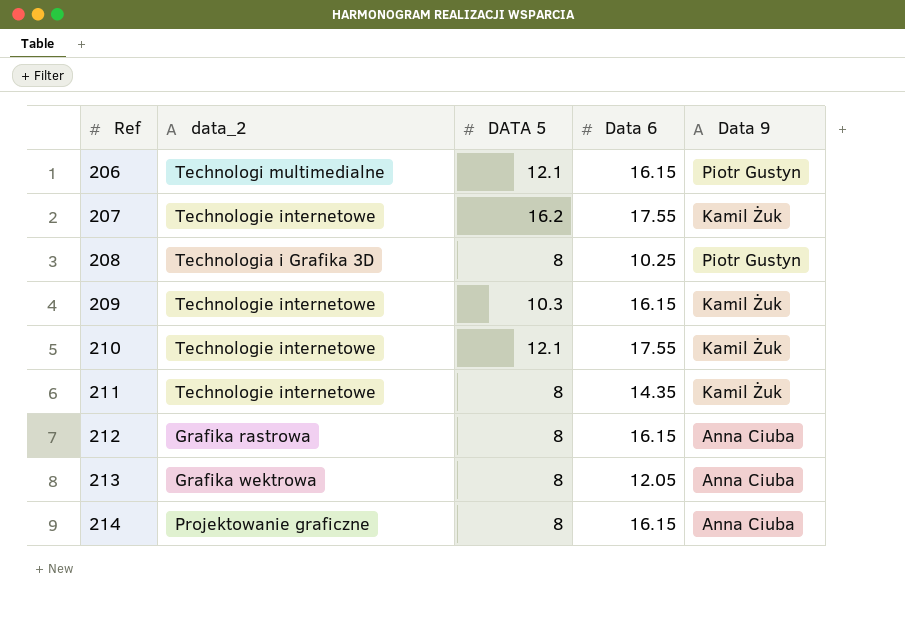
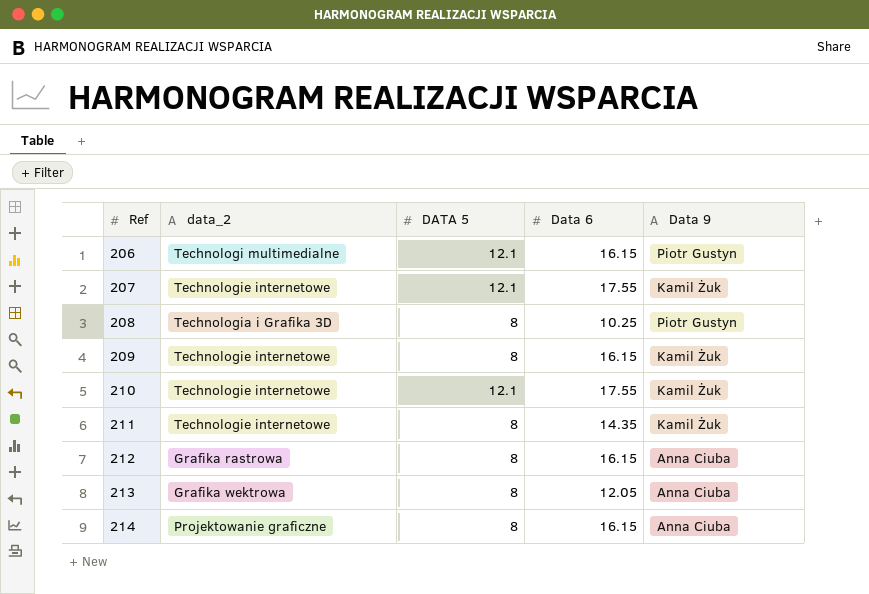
207 | DATA 5: 16.2 -> 12.1
209 | DATA 5: 10.3 -> 8

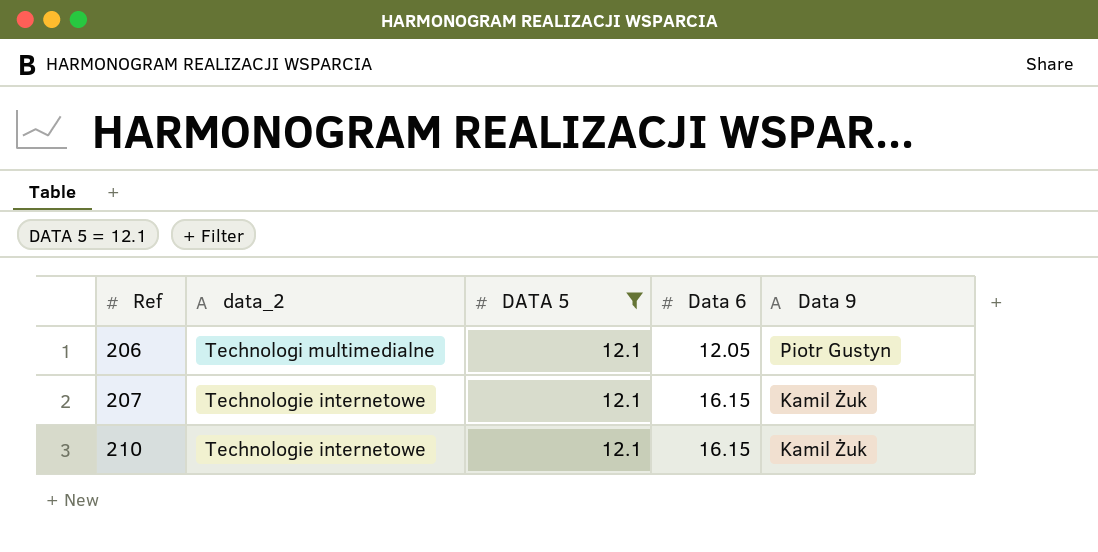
filter: none -> DATA 5 = 12.1
206 | Data 6: 16.15 -> 12.05
207 | Data 6: 17.55 -> 16.15
210 | Data 6: 17.55 -> 16.15

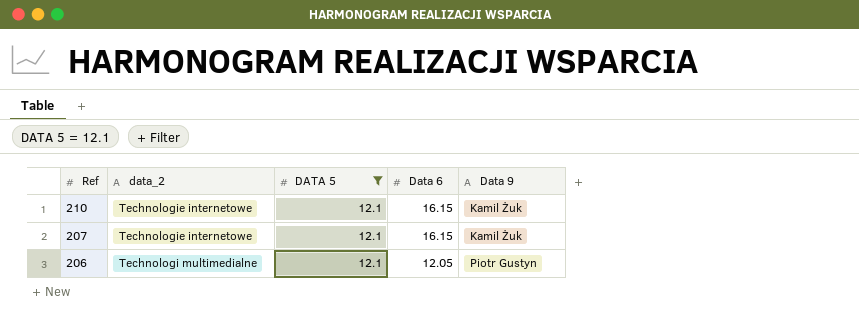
row order: Ref ascending -> Ref descending

